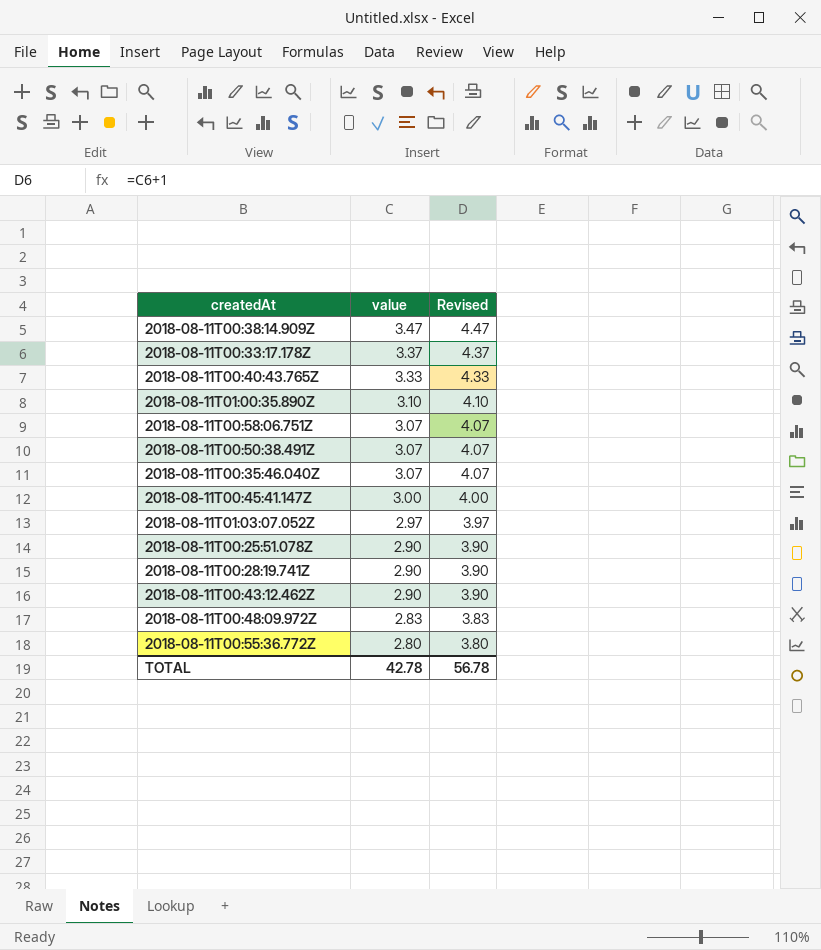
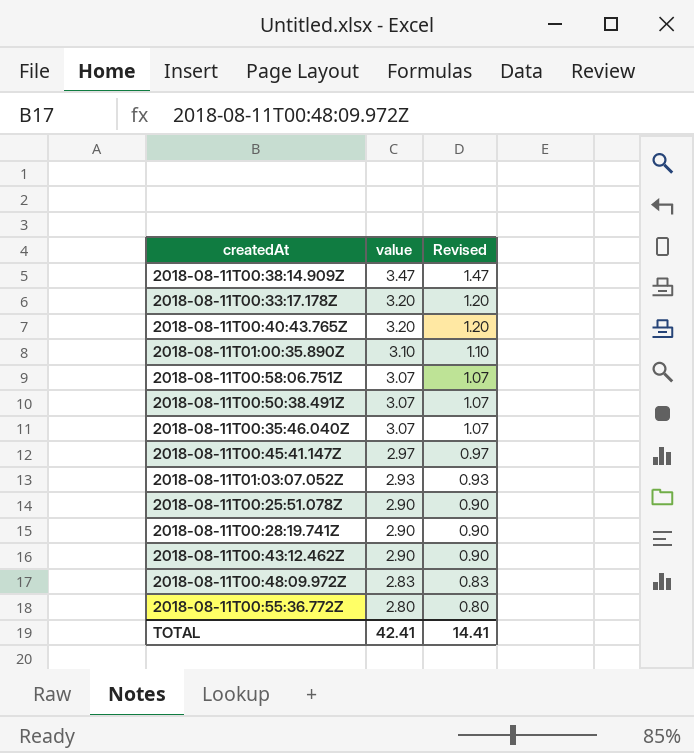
column Revised | formula: [value] + 1 -> [value] - 2
2018-08-11T00:33:17.178Z | value: 3.37 -> 3.20
2018-08-11T00:40:43.765Z | value: 3.33 -> 3.20
2018-08-11T00:45:41.147Z | value: 3.00 -> 2.97
2018-08-11T01:03:07.052Z | value: 2.97 -> 2.93
TOTAL | value: 42.78 -> 42.41
TOTAL | Revised: 56.78 -> 14.41

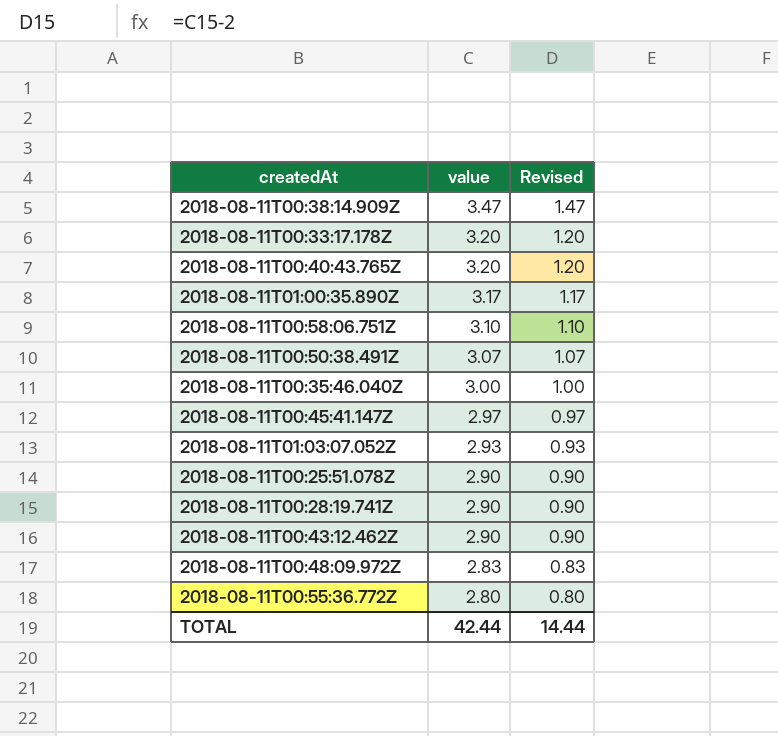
2018-08-11T01:00:35.890Z | value: 3.10 -> 3.17
2018-08-11T01:00:35.890Z | Revised: 1.10 -> 1.17
2018-08-11T00:58:06.751Z | value: 3.07 -> 3.10
2018-08-11T00:58:06.751Z | Revised: 1.07 -> 1.10
2018-08-11T00:35:46.040Z | value: 3.07 -> 3.00
2018-08-11T00:35:46.040Z | Revised: 1.07 -> 1.00
TOTAL | value: 42.41 -> 42.44
TOTAL | Revised: 14.41 -> 14.44

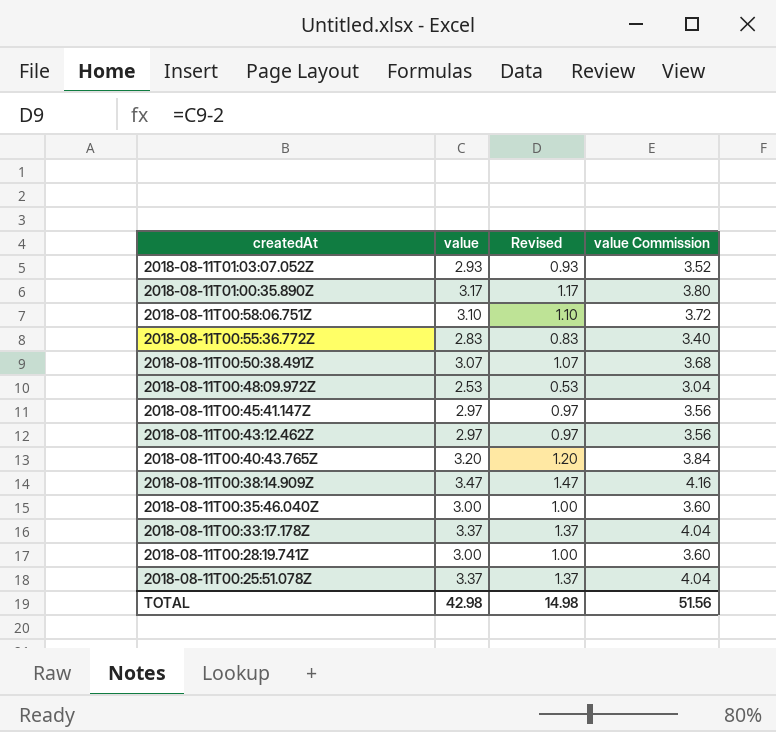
row order: value descending -> createdAt descending
column value Commission | formula: none -> [value] * 1.2
2018-08-11T00:55:36.772Z | value: 2.80 -> 2.83
2018-08-11T00:55:36.772Z | Revised: 0.80 -> 0.83
2018-08-11T00:48:09.972Z | value: 2.83 -> 2.53
2018-08-11T00:48:09.972Z | Revised: 0.83 -> 0.53
2018-08-11T00:43:12.462Z | value: 2.90 -> 2.97
2018-08-11T00:43:12.462Z | Revised: 0.90 -> 0.97
2018-08-11T00:33:17.178Z | value: 3.20 -> 3.37
2018-08-11T00:33:17.178Z | Revised: 1.20 -> 1.37
2018-08-11T00:28:19.741Z | value: 2.90 -> 3.00
2018-08-11T00:28:19.741Z | Revised: 0.90 -> 1.00
2018-08-11T00:25:51.078Z | value: 2.90 -> 3.37
2018-08-11T00:25:51.078Z | Revised: 0.90 -> 1.37
TOTAL | value: 42.44 -> 42.98
TOTAL | Revised: 14.44 -> 14.98

